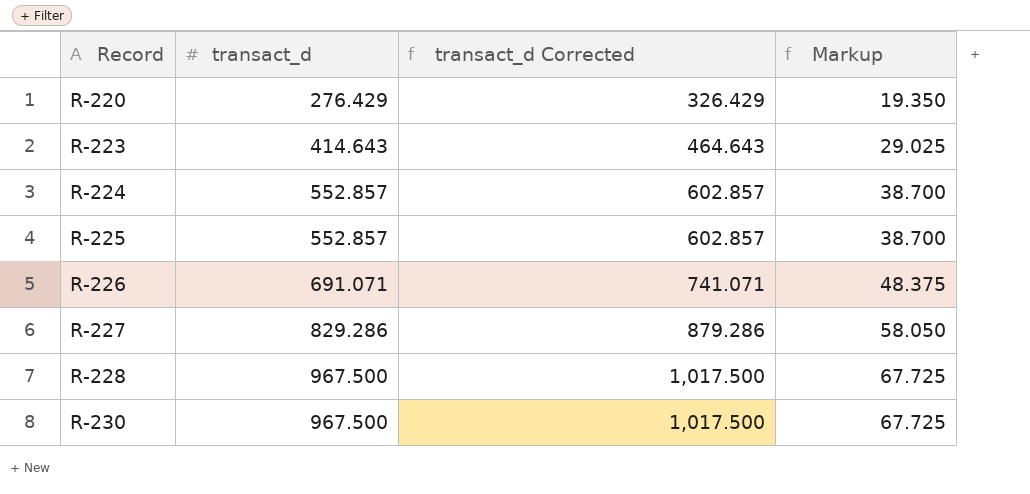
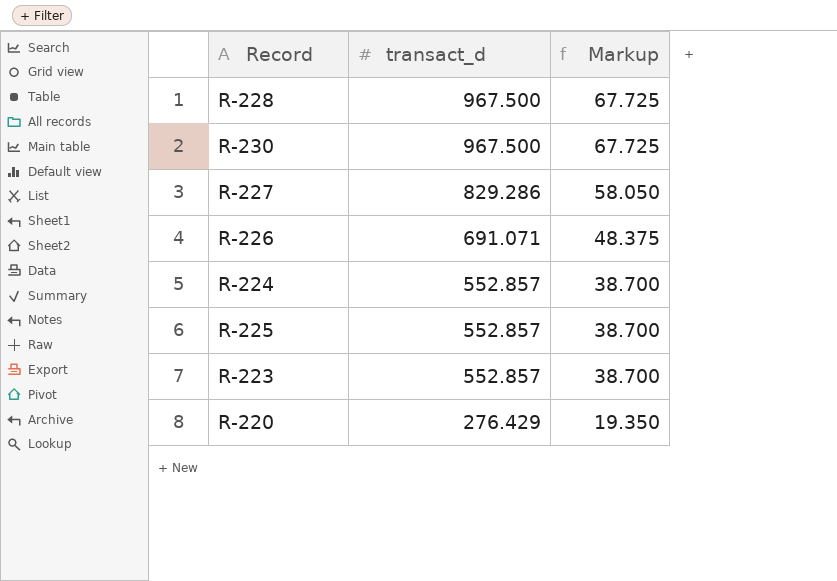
row order: Record ascending -> transact_d descending
column transact_d Corrected | formula: [transact_d] + 50 -> none
R-223 | transact_d: 414.643 -> 552.857
R-223 | Markup: 29.025 -> 38.700

